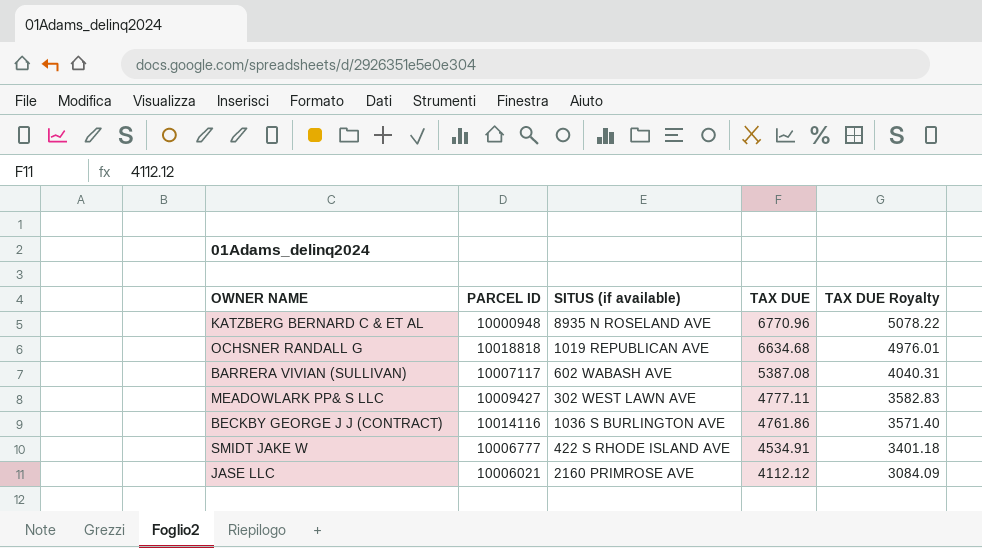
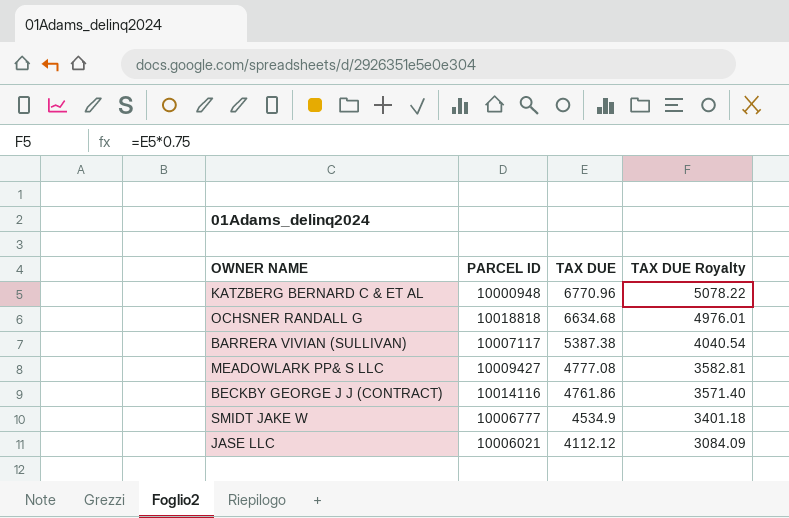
column SITUS (if available) | position: 3 -> none
BARRERA VIVIAN (SULLIVAN) | TAX DUE: 5387.08 -> 5387.38
BARRERA VIVIAN (SULLIVAN) | TAX DUE Royalty: 4040.31 -> 4040.54
MEADOWLARK PP& S LLC | TAX DUE: 4777.11 -> 4777.08
MEADOWLARK PP& S LLC | TAX DUE Royalty: 3582.83 -> 3582.81
SMIDT JAKE W | TAX DUE: 4534.91 -> 4534.9

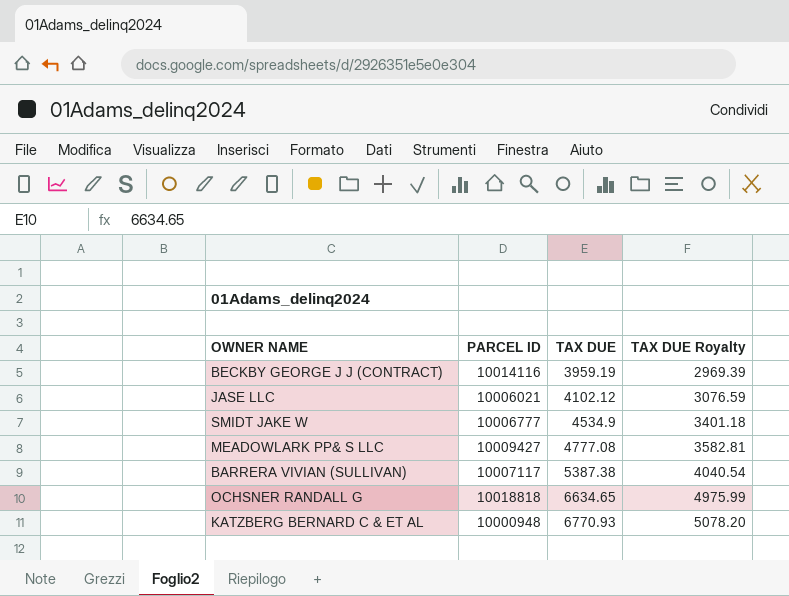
row order: TAX DUE descending -> TAX DUE ascending
BECKBY GEORGE J J (CONTRACT) | TAX DUE: 4761.86 -> 3959.19
BECKBY GEORGE J J (CONTRACT) | TAX DUE Royalty: 3571.40 -> 2969.39
JASE LLC | TAX DUE: 4112.12 -> 4102.12
JASE LLC | TAX DUE Royalty: 3084.09 -> 3076.59
OCHSNER RANDALL G | TAX DUE: 6634.68 -> 6634.65
OCHSNER RANDALL G | TAX DUE Royalty: 4976.01 -> 4975.99
KATZBERG BERNARD C & ET AL | TAX DUE: 6770.96 -> 6770.93
KATZBERG BERNARD C & ET AL | TAX DUE Royalty: 5078.22 -> 5078.20

